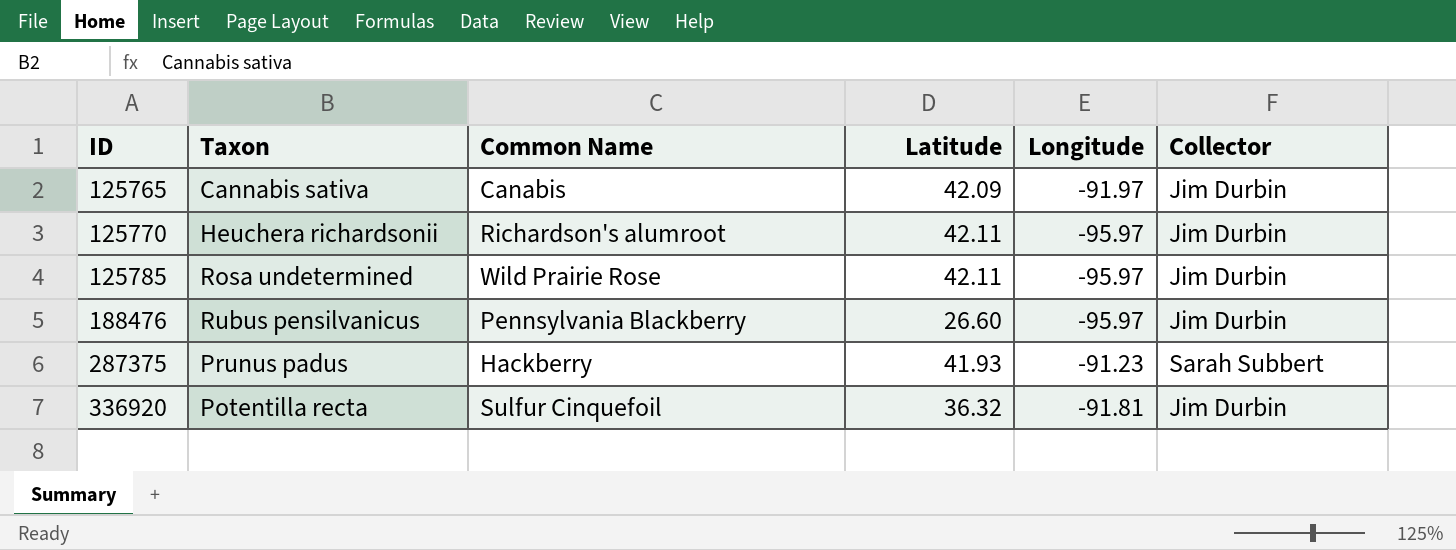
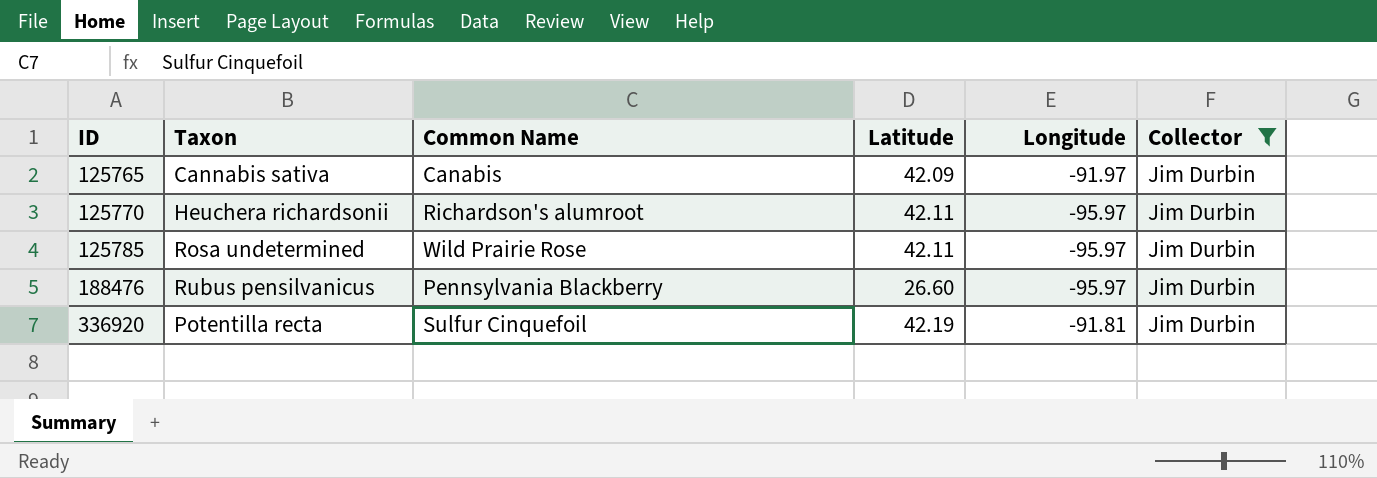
filter: none -> Collector = Jim Durbin
336920 | Latitude: 36.32 -> 42.19

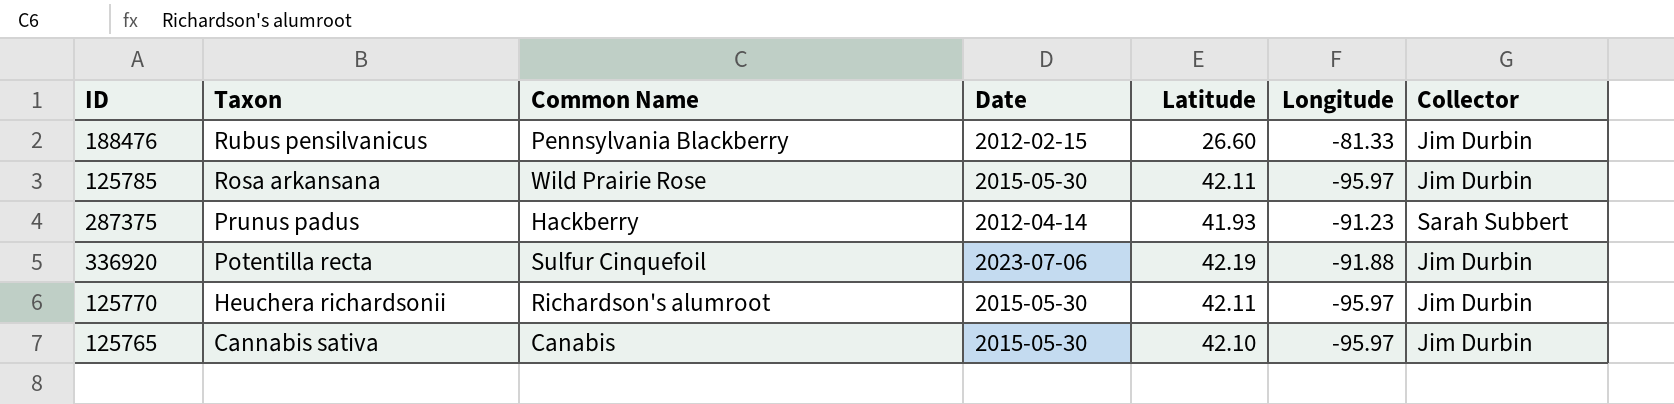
filter: Collector = Jim Durbin -> none
row order: ID ascending -> Taxon descending
column Date | position: none -> 4
188476 | Longitude: -95.97 -> -81.33
125785 | Taxon: Rosa undetermined -> Rosa arkansana
336920 | Longitude: -91.81 -> -91.88
125765 | Latitude: 42.09 -> 42.10
125765 | Longitude: -91.97 -> -95.97

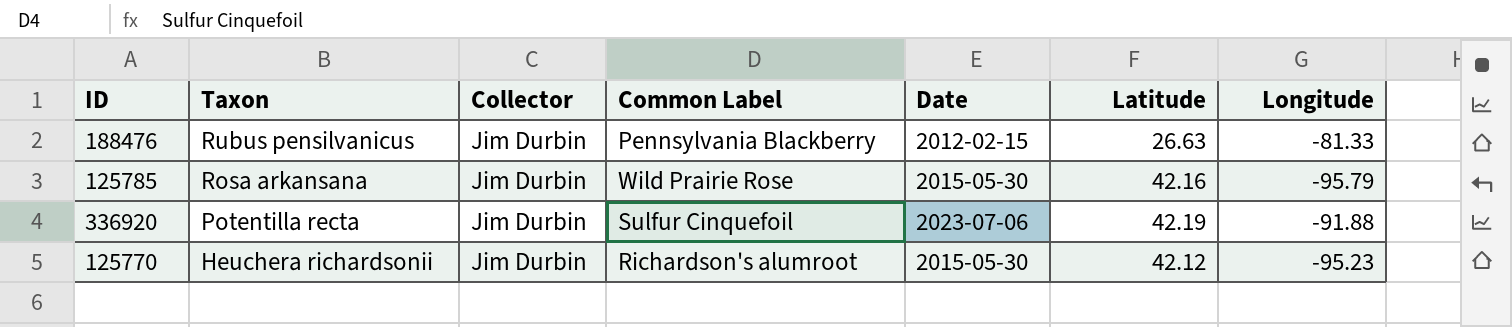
column Collector | position: 7 -> 3
column name: Common Name -> Common Label
row 287375: Prunus padus | Hackberry | 2012-04-14 | 41.93 | -91.23 | Sarah Subbert -> none
row 125765: Cannabis sativa | Canabis | 2015-05-30 | 42.10 | -95.97 | Jim Durbin -> none
188476 | Latitude: 26.60 -> 26.63
125785 | Latitude: 42.11 -> 42.16
125785 | Longitude: -95.97 -> -95.79
125770 | Latitude: 42.11 -> 42.12
125770 | Longitude: -95.97 -> -95.23

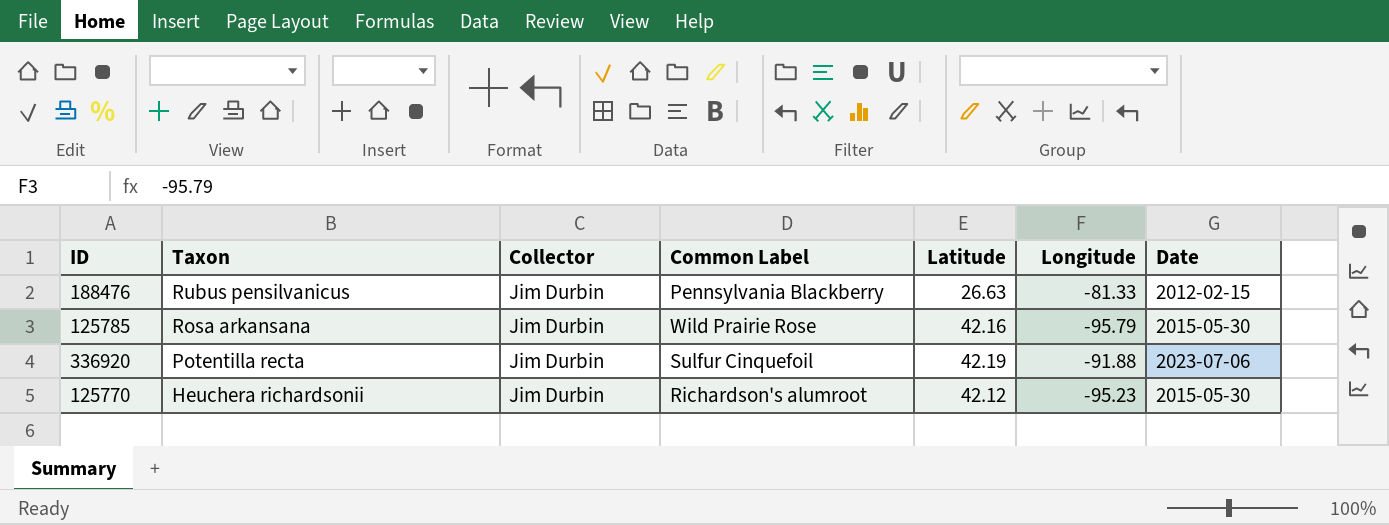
column Date | position: 5 -> 7

